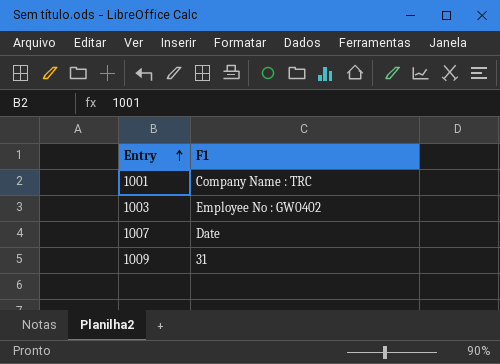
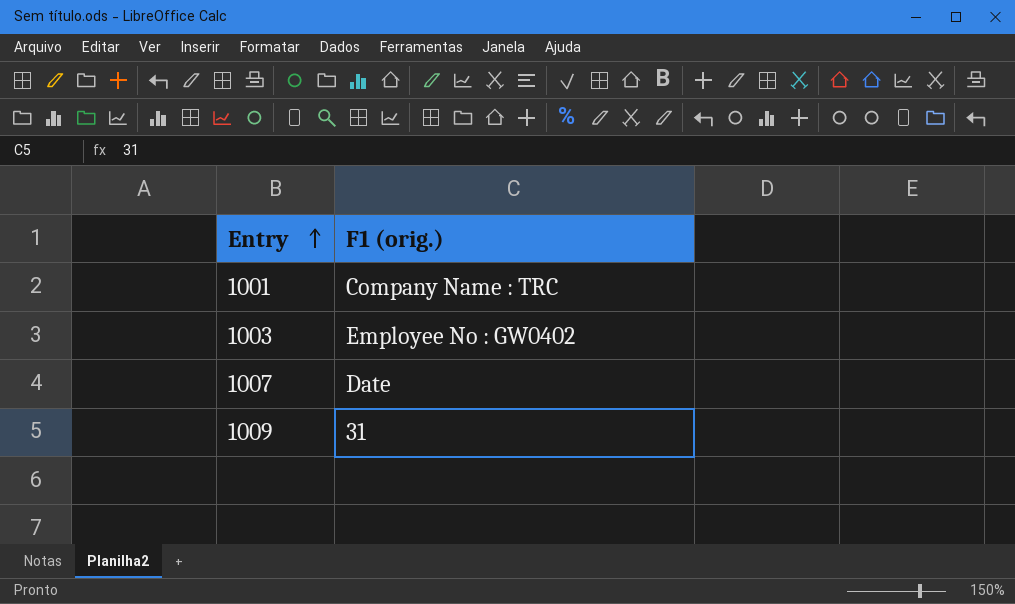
column name: F1 -> F1 (orig.)

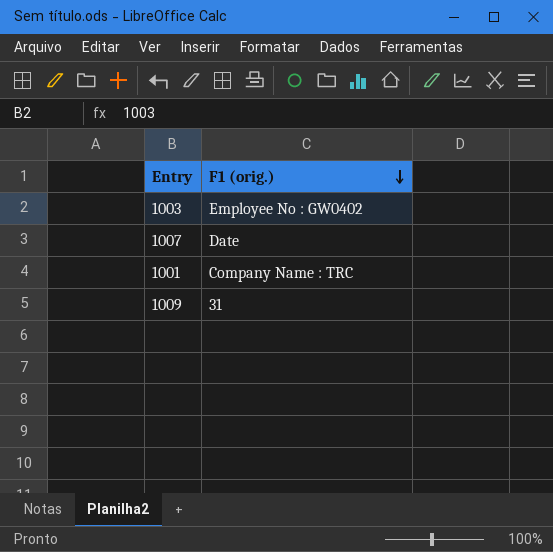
row order: Entry ascending -> F1 (orig.) descending

